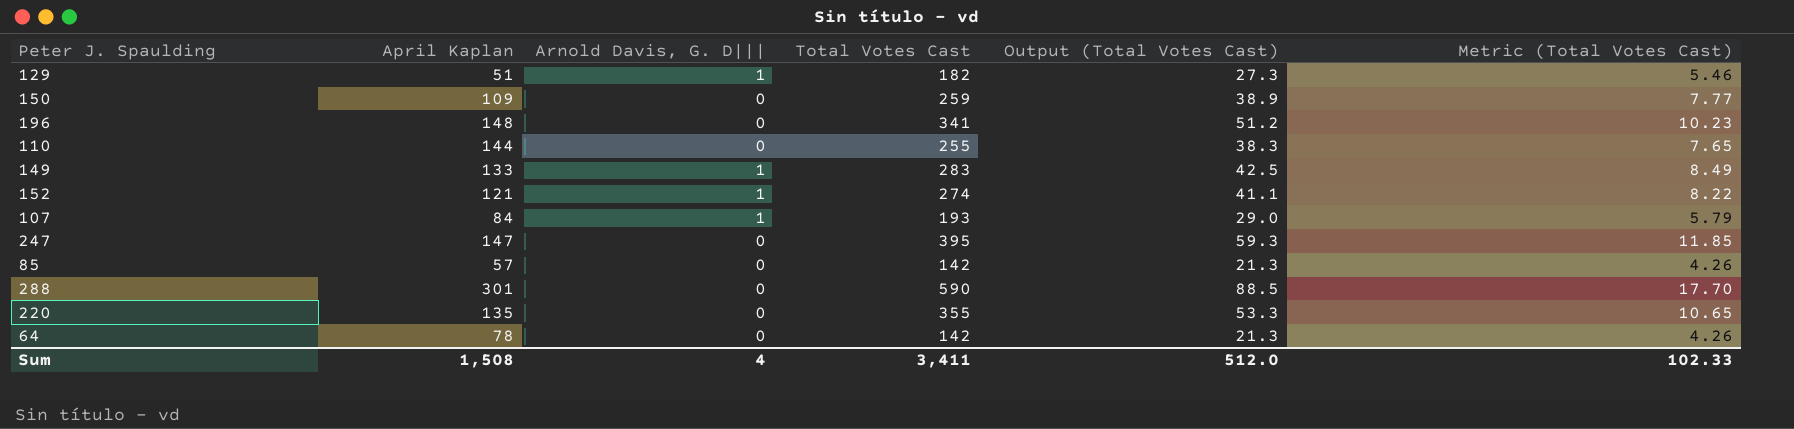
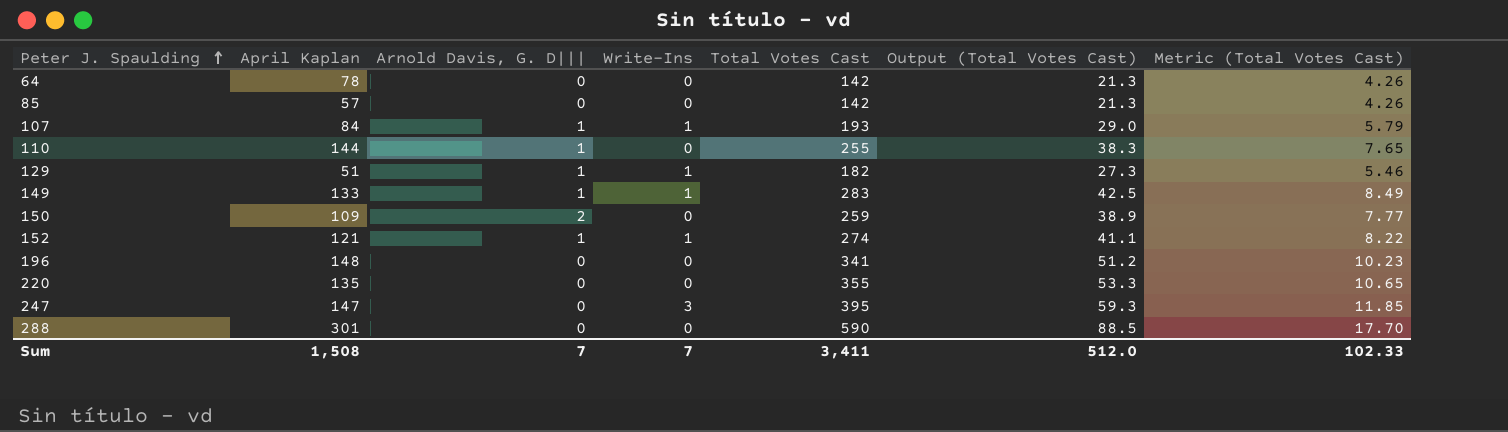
row order: none -> Peter J. Spaulding ascending
column Write-Ins | position: none -> 4
110 | Arnold Davis, G. D|||: 0 -> 1
150 | Arnold Davis, G. D|||: 0 -> 2
Sum | Arnold Davis, G. D|||: 4 -> 7

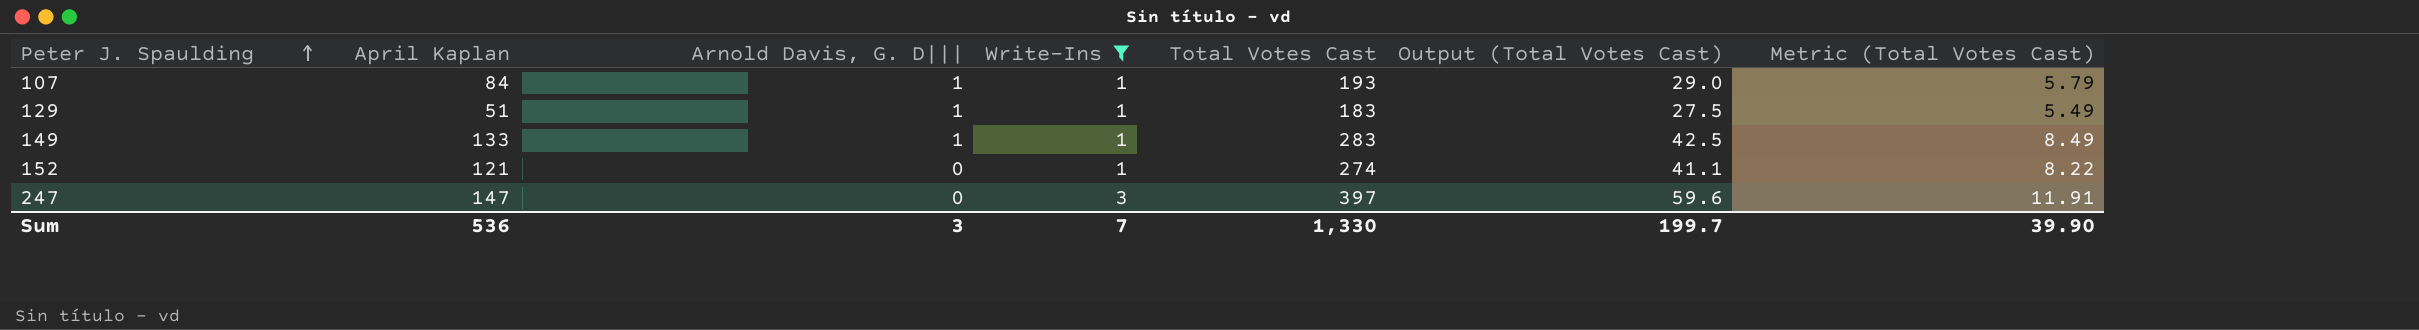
filter: none -> Write-Ins != 0
129 | Total Votes Cast: 182 -> 183
129 | Output (Total Votes Cast): 27.3 -> 27.5
129 | Metric (Total Votes Cast): 5.46 -> 5.49
152 | Arnold Davis, G. D|||: 1 -> 0
247 | Total Votes Cast: 395 -> 397
247 | Output (Total Votes Cast): 59.3 -> 59.6
247 | Metric (Total Votes Cast): 11.85 -> 11.91
Sum | April Kaplan: 1,508 -> 536
Sum | Arnold Davis, G. D|||: 7 -> 3
Sum | Total Votes Cast: 3,411 -> 1,330
Sum | Output (Total Votes Cast): 512.0 -> 199.7
Sum | Metric (Total Votes Cast): 102.33 -> 39.90

